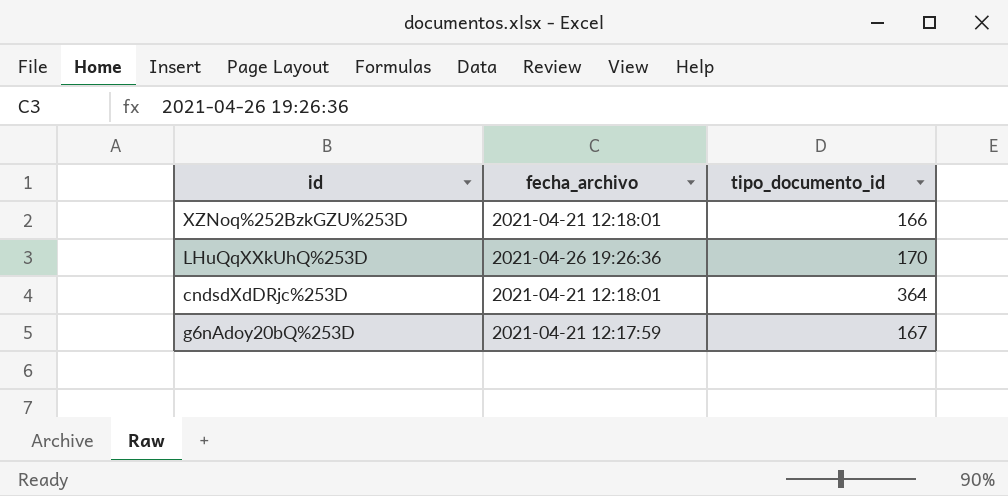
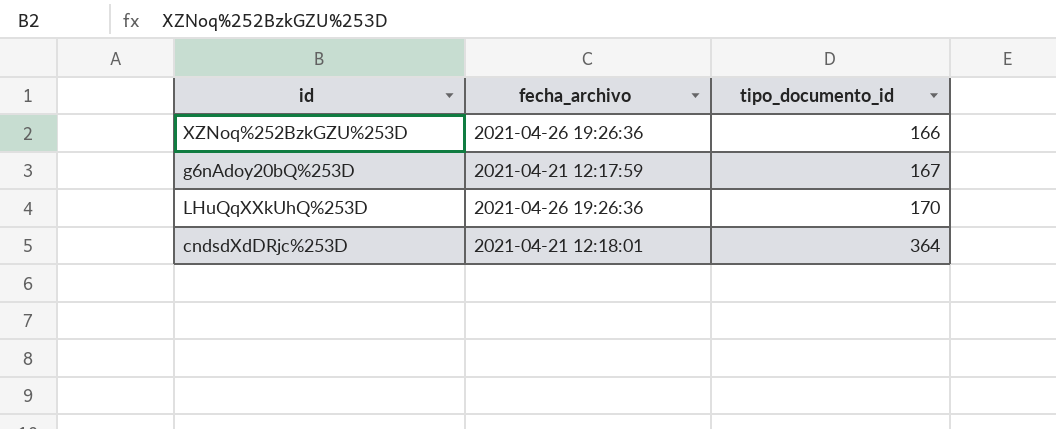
row order: none -> tipo_documento_id ascending
XZNoq%252BzkGZU%253D | fecha_archivo: 2021-04-21 12:18:01 -> 2021-04-26 19:26:36

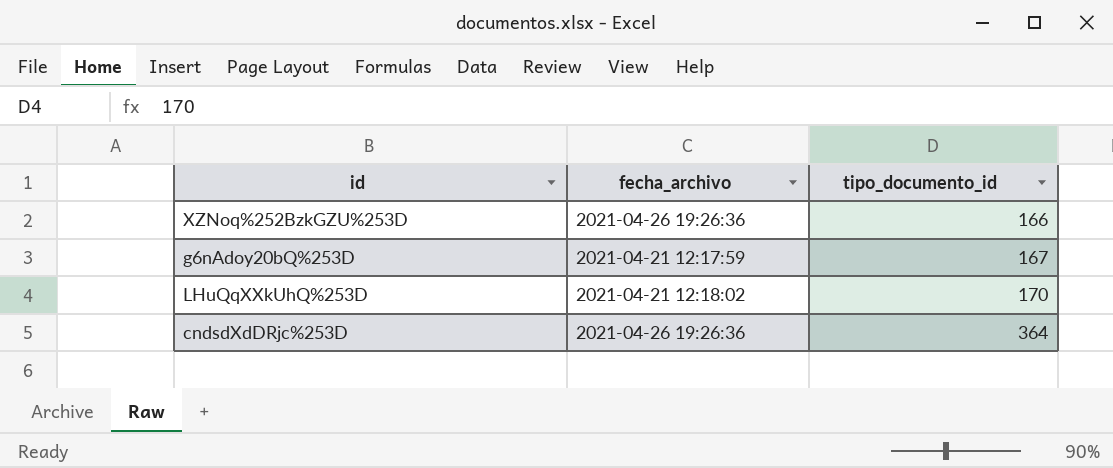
LHuQqXXkUhQ%253D | fecha_archivo: 2021-04-26 19:26:36 -> 2021-04-21 12:18:02
cndsdXdDRjc%253D | fecha_archivo: 2021-04-21 12:18:01 -> 2021-04-26 19:26:36

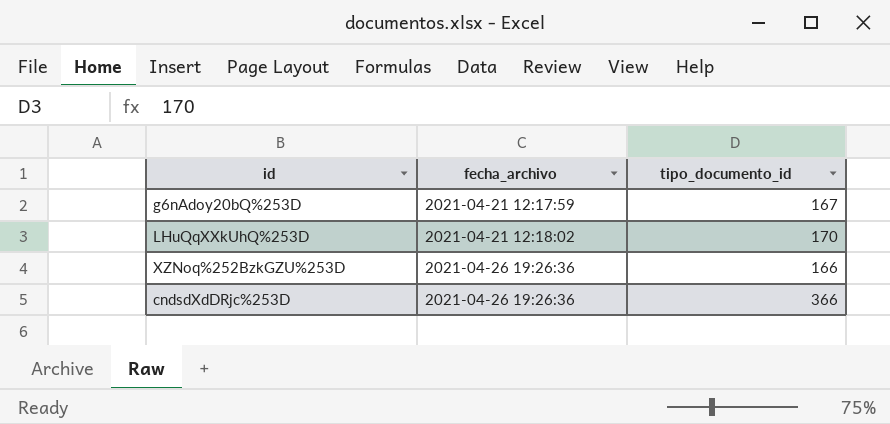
row order: tipo_documento_id ascending -> fecha_archivo ascending
cndsdXdDRjc%253D | tipo_documento_id: 364 -> 366

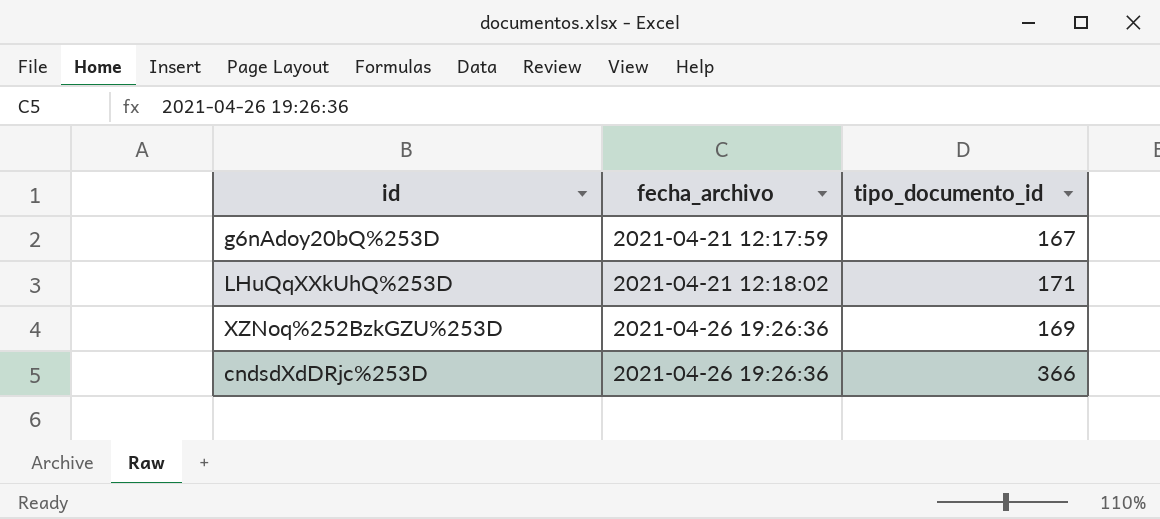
LHuQqXXkUhQ%253D | tipo_documento_id: 170 -> 171
XZNoq%252BzkGZU%253D | tipo_documento_id: 166 -> 169

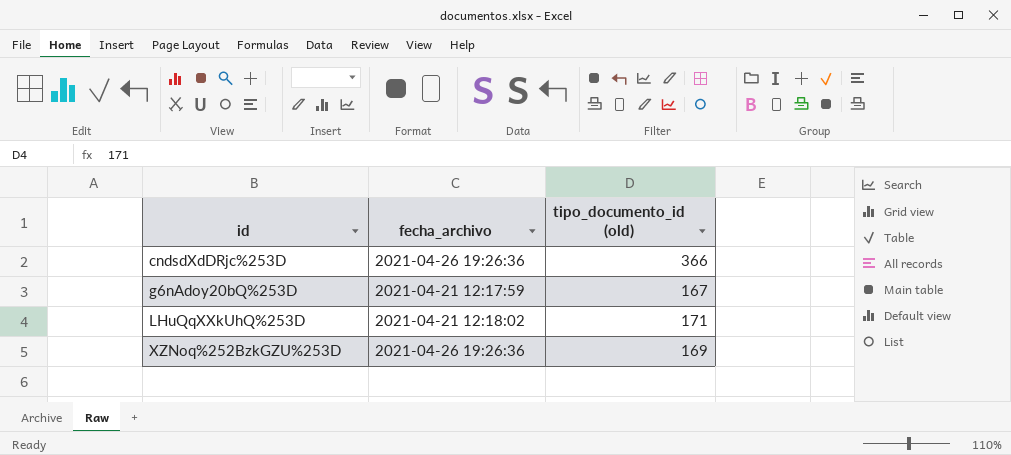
row order: fecha_archivo ascending -> id ascending
column name: tipo_documento_id -> tipo_documento_id (old)

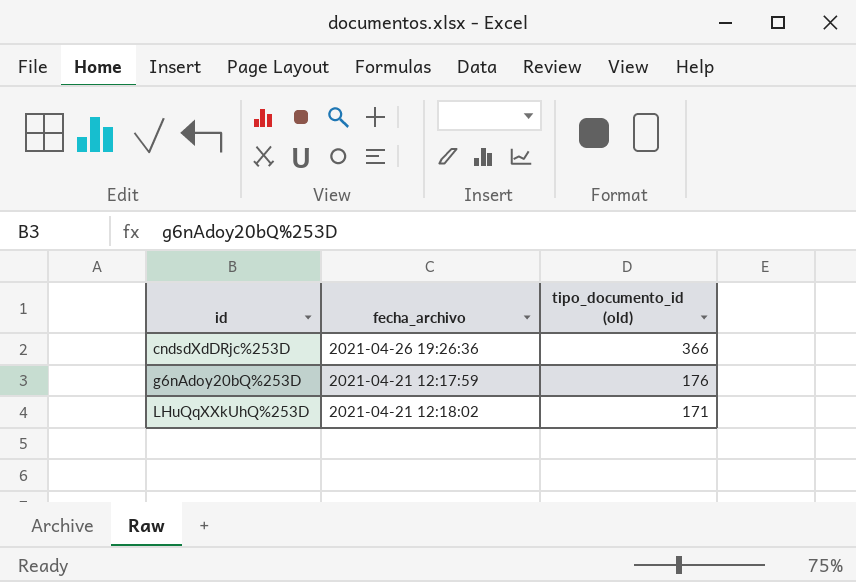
row XZNoq%252BzkGZU%253D: 2021-04-26 19:26:36 | 169 -> none
g6nAdoy20bQ%253D | tipo_documento_id (old): 167 -> 176

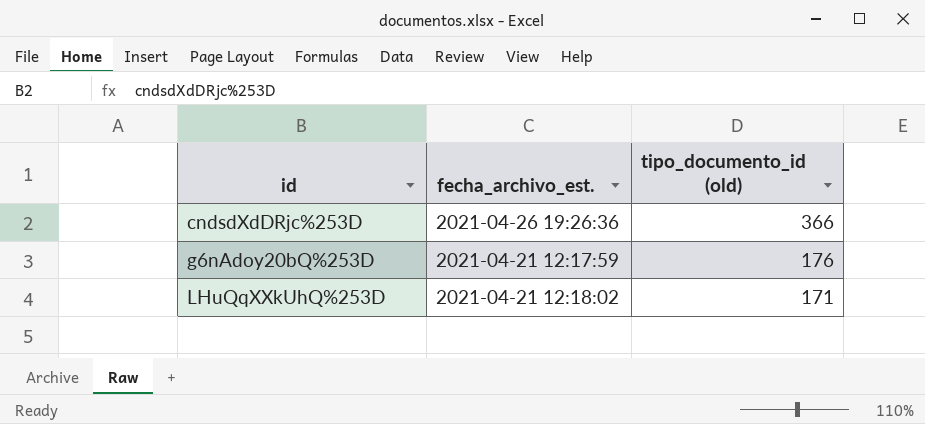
column name: fecha_archivo -> fecha_archivo_est.

